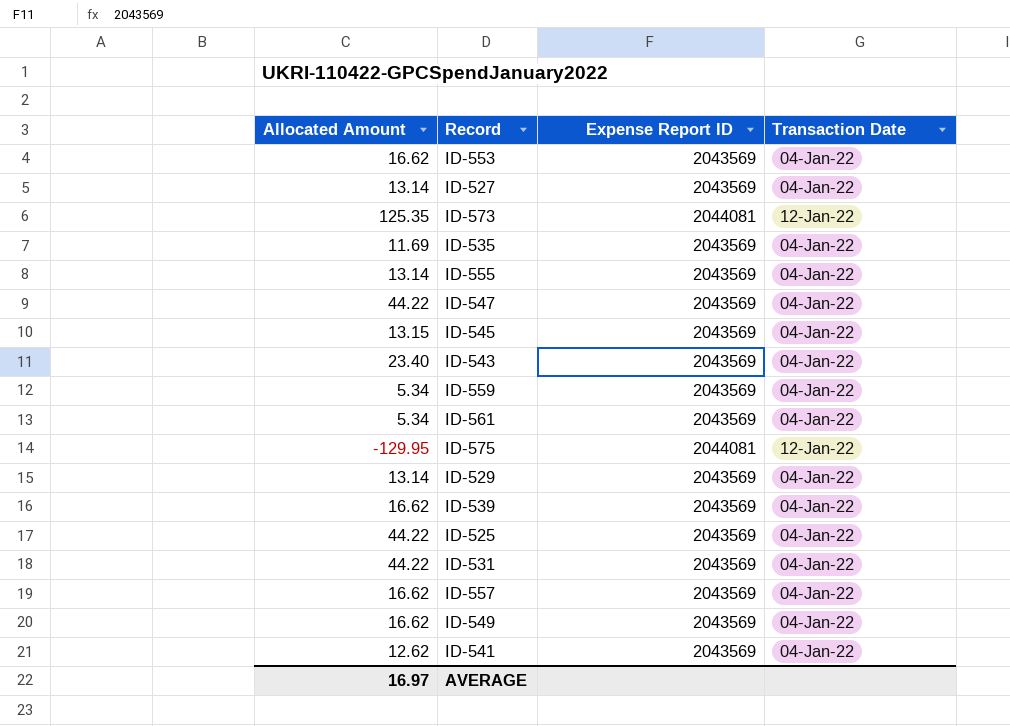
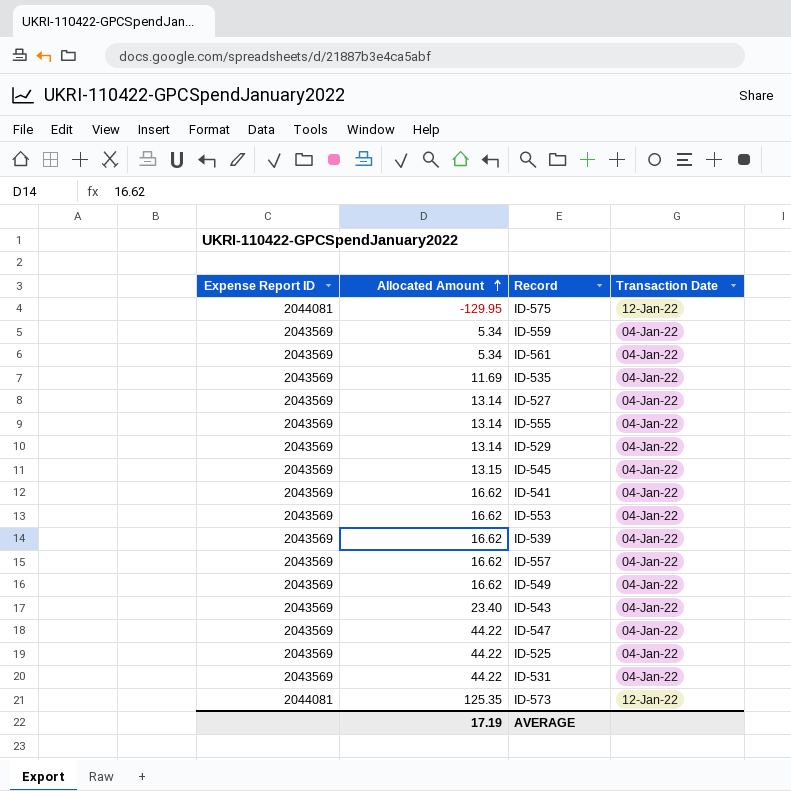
row order: none -> Allocated Amount ascending
column Expense Report ID | position: 3 -> 1
ID-541 | Allocated Amount: 12.62 -> 16.62
AVERAGE | Allocated Amount: 16.97 -> 17.19

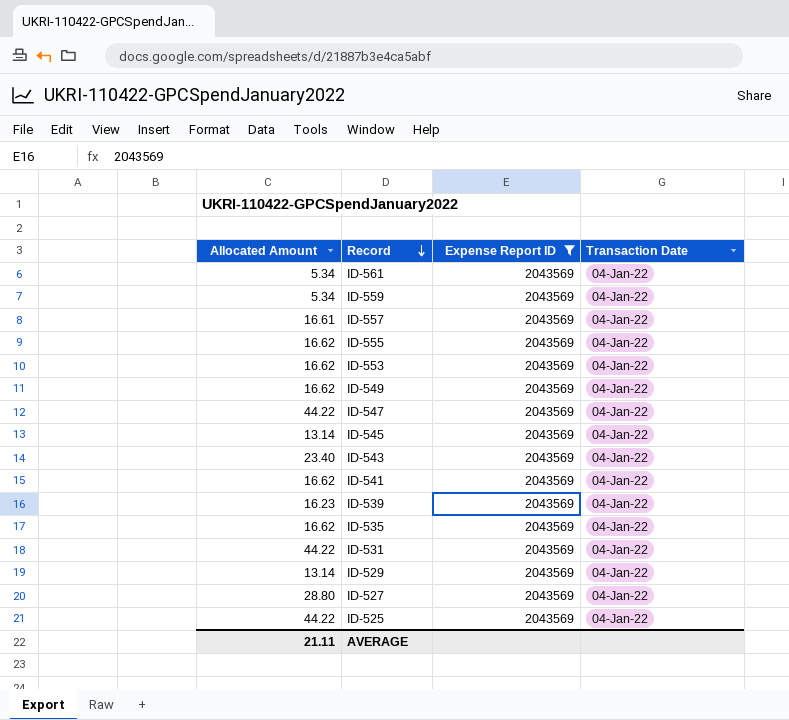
filter: none -> Expense Report ID = 2043569
row order: Allocated Amount ascending -> Record descending
column Expense Report ID | position: 1 -> 3
ID-557 | Allocated Amount: 16.62 -> 16.61
ID-555 | Allocated Amount: 13.14 -> 16.62
ID-545 | Allocated Amount: 13.15 -> 13.14
ID-539 | Allocated Amount: 16.62 -> 16.23
ID-535 | Allocated Amount: 11.69 -> 16.62
ID-527 | Allocated Amount: 13.14 -> 28.80
AVERAGE | Allocated Amount: 17.19 -> 21.11

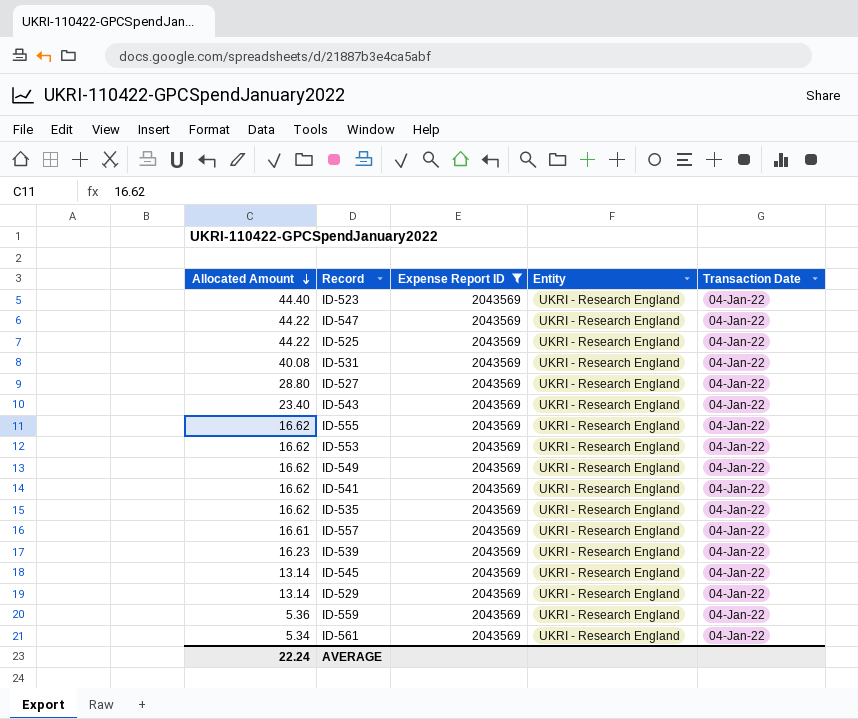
row order: Record descending -> Allocated Amount descending
column Entity | position: none -> 4
row ID-523: none -> 44.40 | 2043569 | UKRI - Research England | 04-Jan-22
ID-531 | Allocated Amount: 44.22 -> 40.08
ID-559 | Allocated Amount: 5.34 -> 5.36
AVERAGE | Allocated Amount: 21.11 -> 22.24

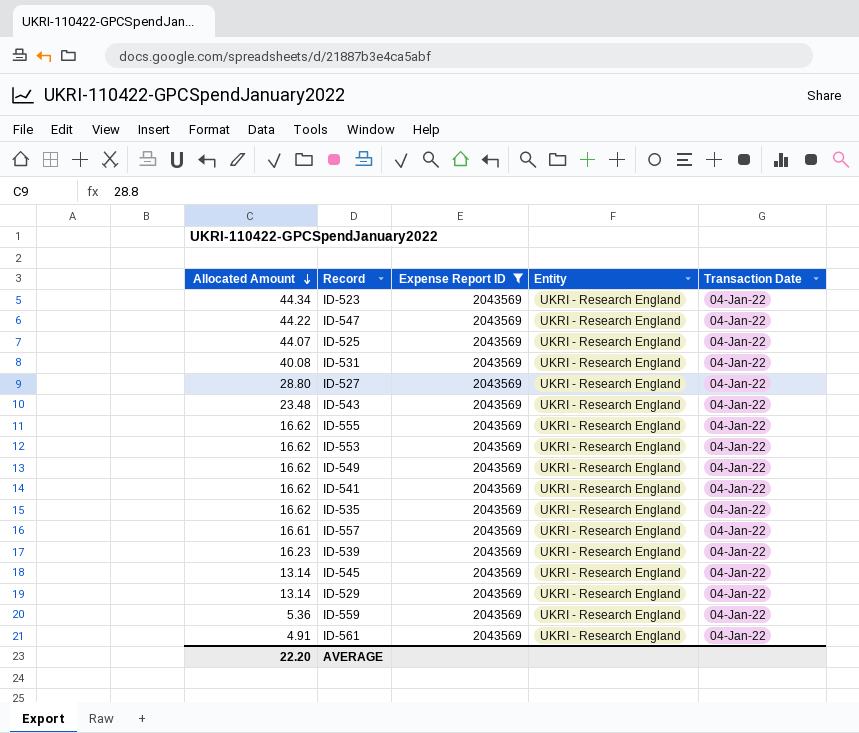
ID-523 | Allocated Amount: 44.40 -> 44.34
ID-525 | Allocated Amount: 44.22 -> 44.07
ID-543 | Allocated Amount: 23.40 -> 23.48
ID-561 | Allocated Amount: 5.34 -> 4.91
AVERAGE | Allocated Amount: 22.24 -> 22.20

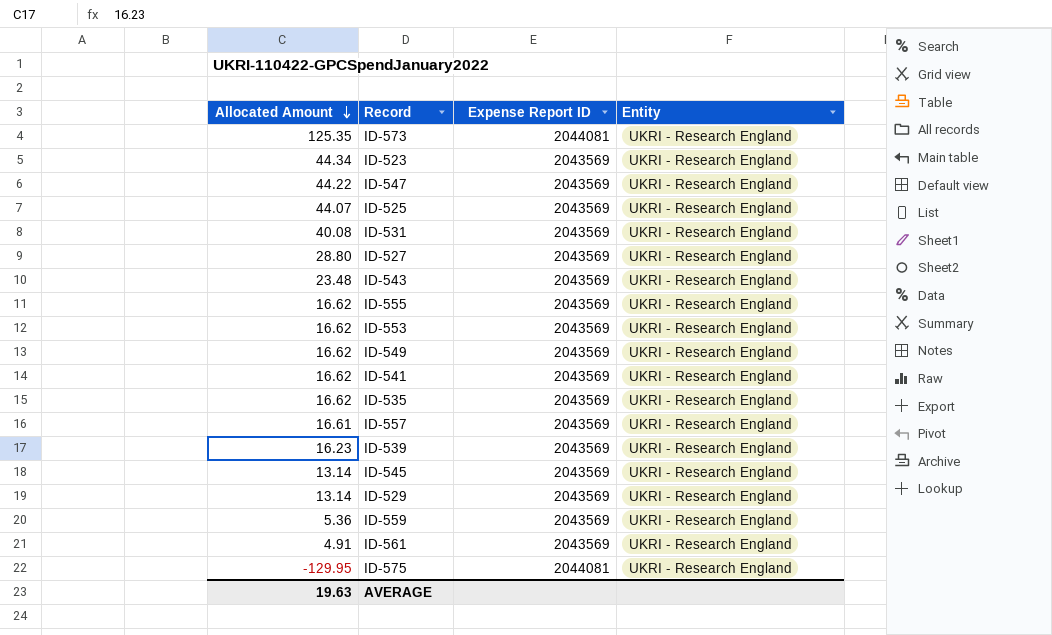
filter: Expense Report ID = 2043569 -> none
column Transaction Date | position: 5 -> none
AVERAGE | Allocated Amount: 22.20 -> 19.63

